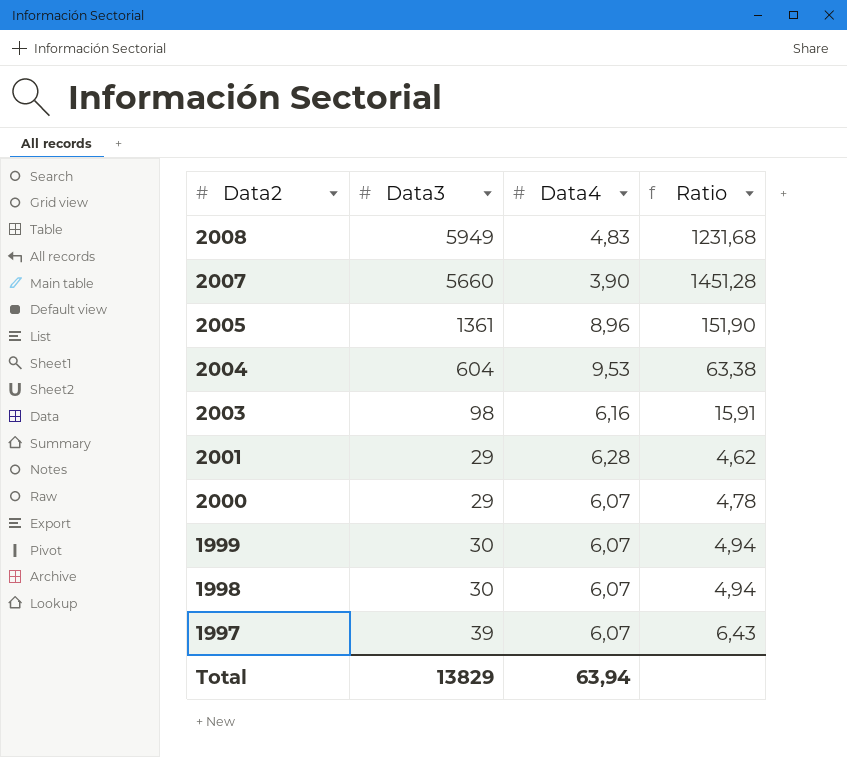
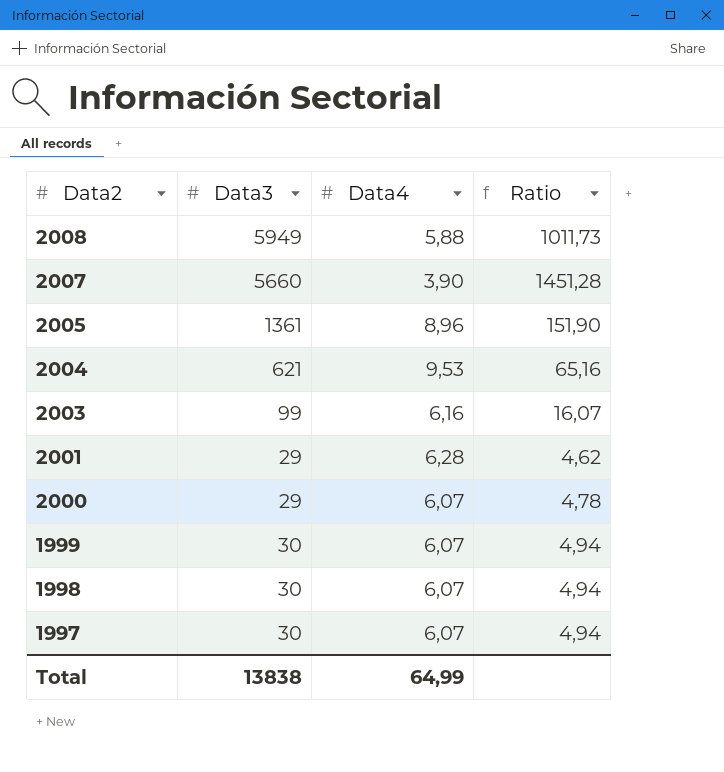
2008 | Data4: 4,83 -> 5,88
2008 | Ratio: 1231,68 -> 1011,73
2004 | Data3: 604 -> 621
2004 | Ratio: 63,38 -> 65,16
2003 | Data3: 98 -> 99
2003 | Ratio: 15,91 -> 16,07
1997 | Data3: 39 -> 30
1997 | Ratio: 6,43 -> 4,94
Total | Data3: 13829 -> 13838
Total | Data4: 63,94 -> 64,99

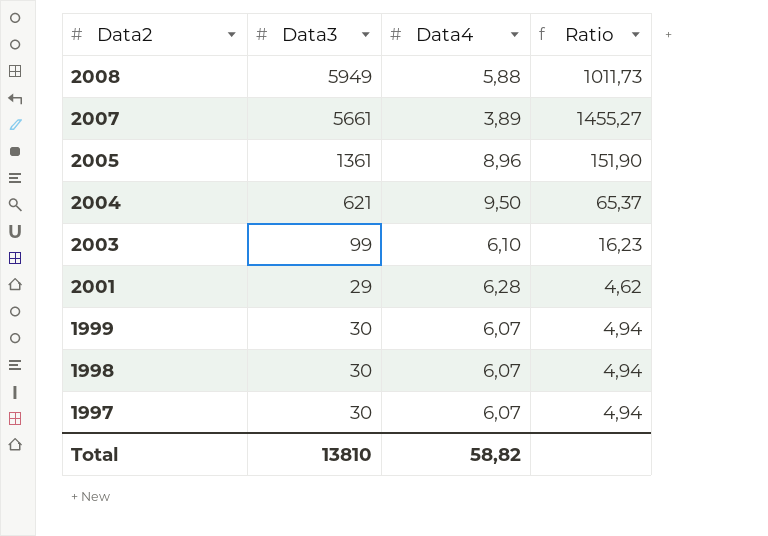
row 2000: 29 | 6,07 | 4,78 -> none
2007 | Data3: 5660 -> 5661
2007 | Data4: 3,90 -> 3,89
2007 | Ratio: 1451,28 -> 1455,27
2004 | Data4: 9,53 -> 9,50
2004 | Ratio: 65,16 -> 65,37
2003 | Data4: 6,16 -> 6,10
2003 | Ratio: 16,07 -> 16,23
Total | Data3: 13838 -> 13810
Total | Data4: 64,99 -> 58,82

